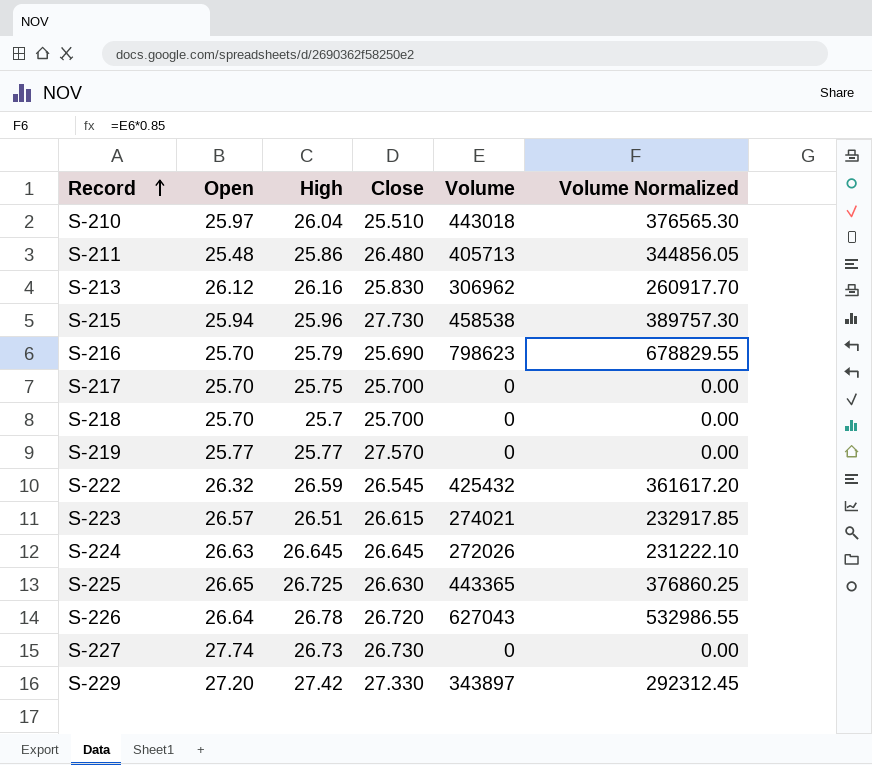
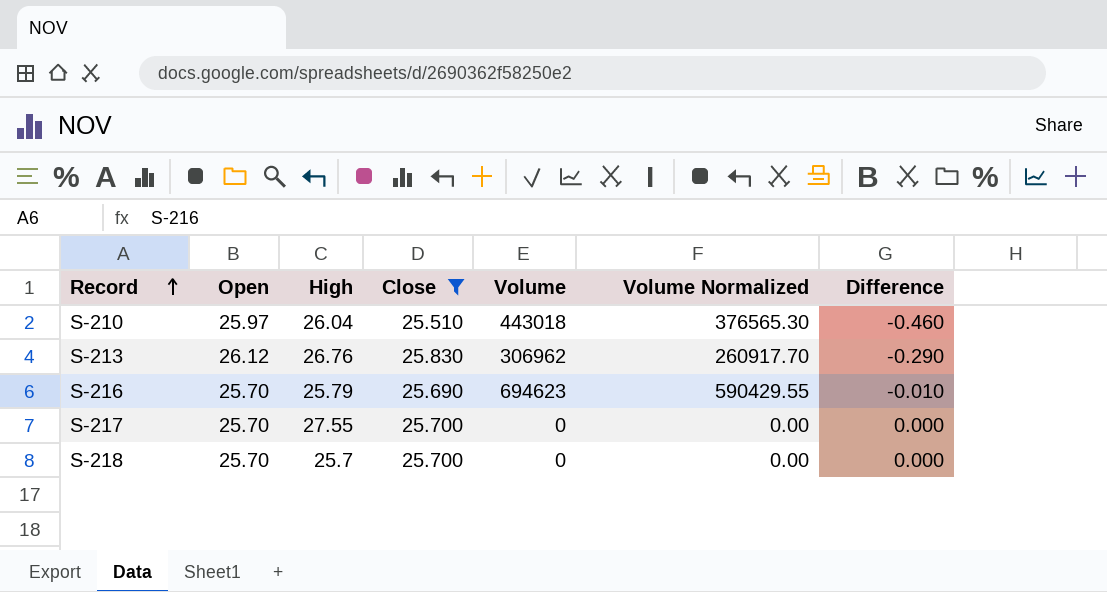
filter: none -> Close <= 25.830
column Difference | formula: none -> [Close] - [Open]
S-213 | High: 26.16 -> 26.76
S-216 | Volume: 798623 -> 694623
S-216 | Volume Normalized: 678829.55 -> 590429.55
S-217 | High: 25.75 -> 27.55

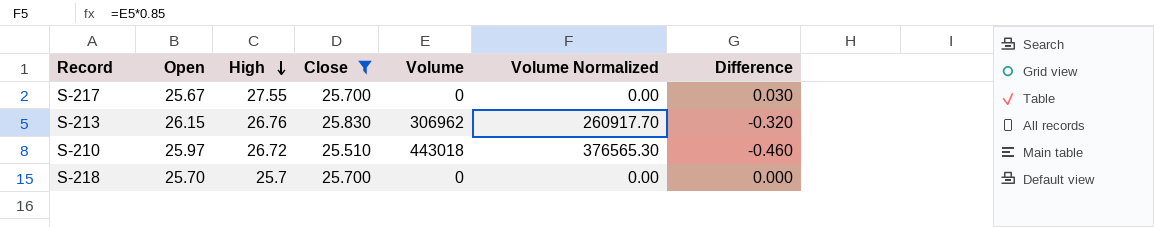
row order: Record ascending -> High descending
row S-216: 25.70 | 25.79 | 25.690 | 694623 | 590429.55 | -0.010 -> none
S-217 | Open: 25.70 -> 25.67
S-217 | Difference: 0.000 -> 0.030
S-213 | Open: 26.12 -> 26.15
S-213 | Difference: -0.290 -> -0.320
S-210 | High: 26.04 -> 26.72

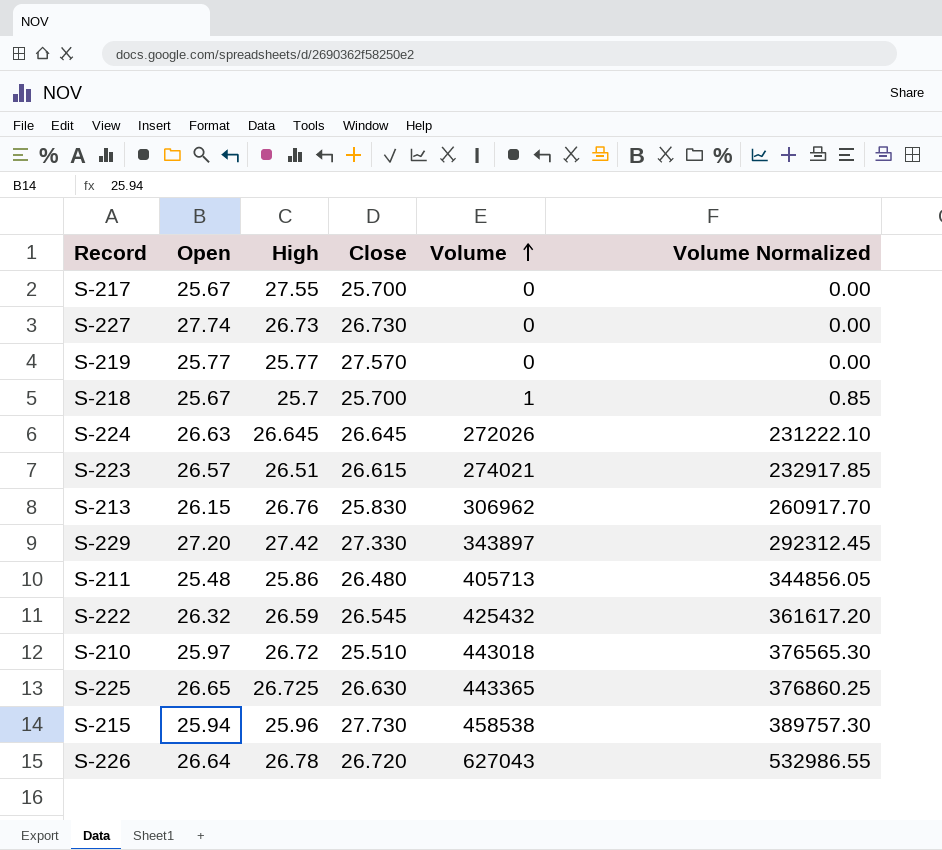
filter: Close <= 25.830 -> none
row order: High descending -> Volume ascending
column Difference | formula: [Close] - [Open] -> none
S-218 | Open: 25.70 -> 25.67
S-218 | Volume: 0 -> 1
S-218 | Volume Normalized: 0.00 -> 0.85

